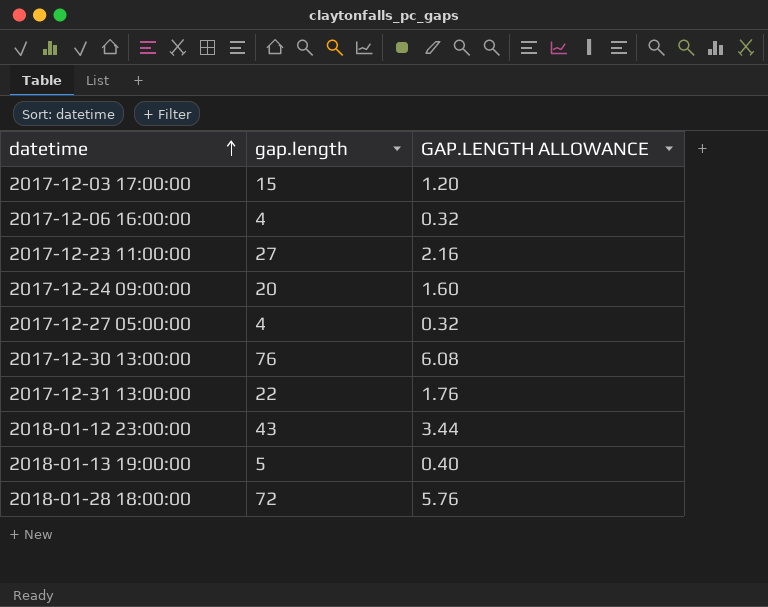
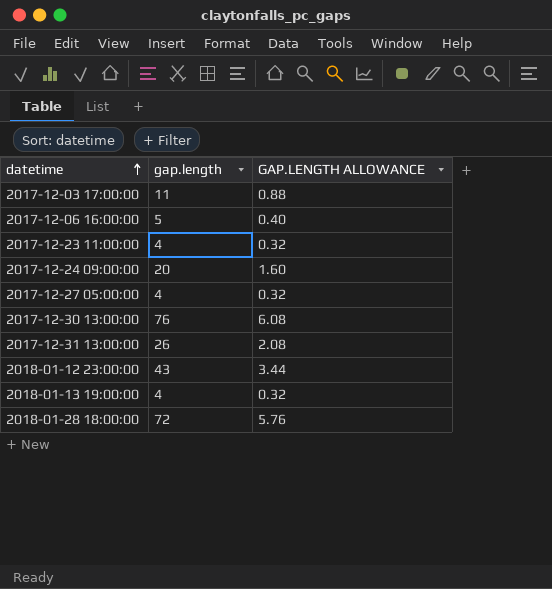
2017-12-03 17:00:00 | gap.length: 15 -> 11
2017-12-03 17:00:00 | GAP.LENGTH ALLOWANCE: 1.20 -> 0.88
2017-12-06 16:00:00 | gap.length: 4 -> 5
2017-12-06 16:00:00 | GAP.LENGTH ALLOWANCE: 0.32 -> 0.40
2017-12-23 11:00:00 | gap.length: 27 -> 4
2017-12-23 11:00:00 | GAP.LENGTH ALLOWANCE: 2.16 -> 0.32
2017-12-31 13:00:00 | gap.length: 22 -> 26
2017-12-31 13:00:00 | GAP.LENGTH ALLOWANCE: 1.76 -> 2.08
2018-01-13 19:00:00 | gap.length: 5 -> 4
2018-01-13 19:00:00 | GAP.LENGTH ALLOWANCE: 0.40 -> 0.32

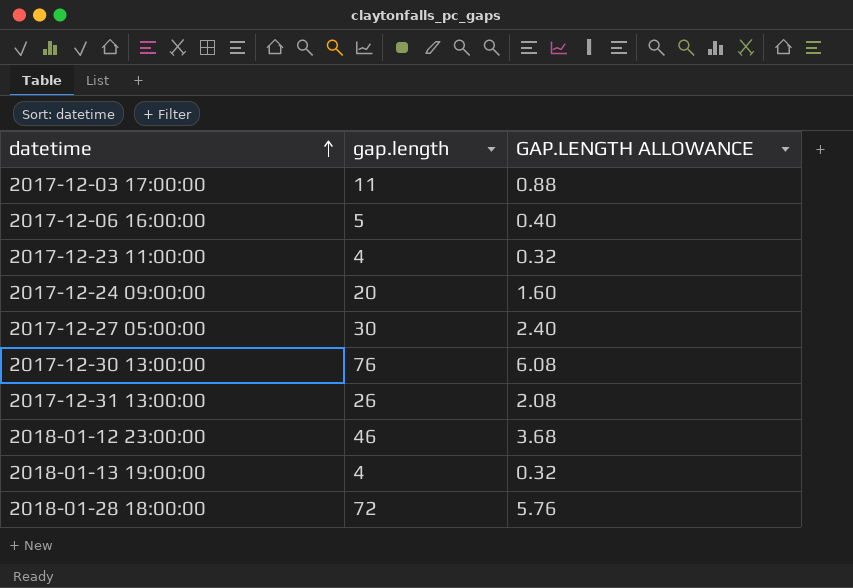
2017-12-27 05:00:00 | gap.length: 4 -> 30
2017-12-27 05:00:00 | GAP.LENGTH ALLOWANCE: 0.32 -> 2.40
2018-01-12 23:00:00 | gap.length: 43 -> 46
2018-01-12 23:00:00 | GAP.LENGTH ALLOWANCE: 3.44 -> 3.68

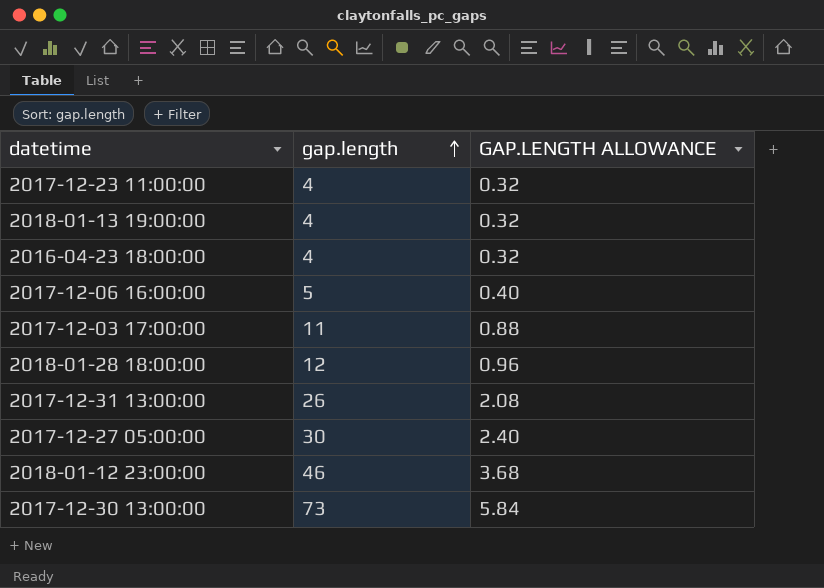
row order: datetime ascending -> gap.length ascending
row 2017-12-24 09:00:00: 20 | 1.60 -> none
row 2016-04-23 18:00:00: none -> 4 | 0.32
2018-01-28 18:00:00 | gap.length: 72 -> 12
2018-01-28 18:00:00 | GAP.LENGTH ALLOWANCE: 5.76 -> 0.96
2017-12-30 13:00:00 | gap.length: 76 -> 73
2017-12-30 13:00:00 | GAP.LENGTH ALLOWANCE: 6.08 -> 5.84

